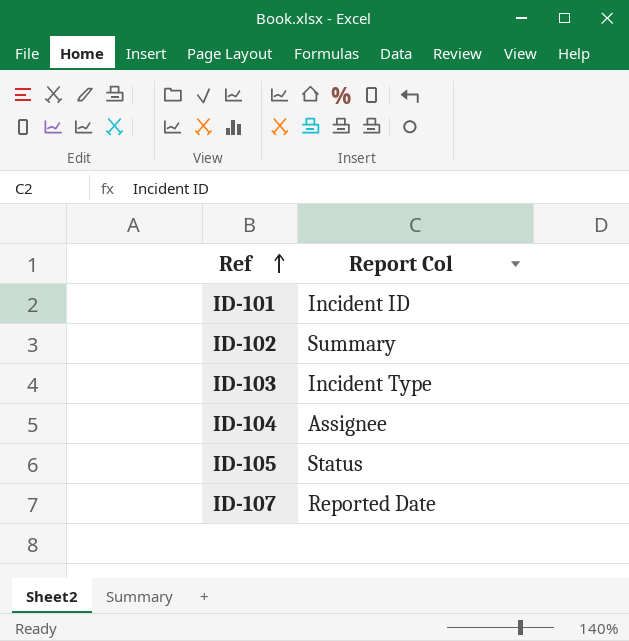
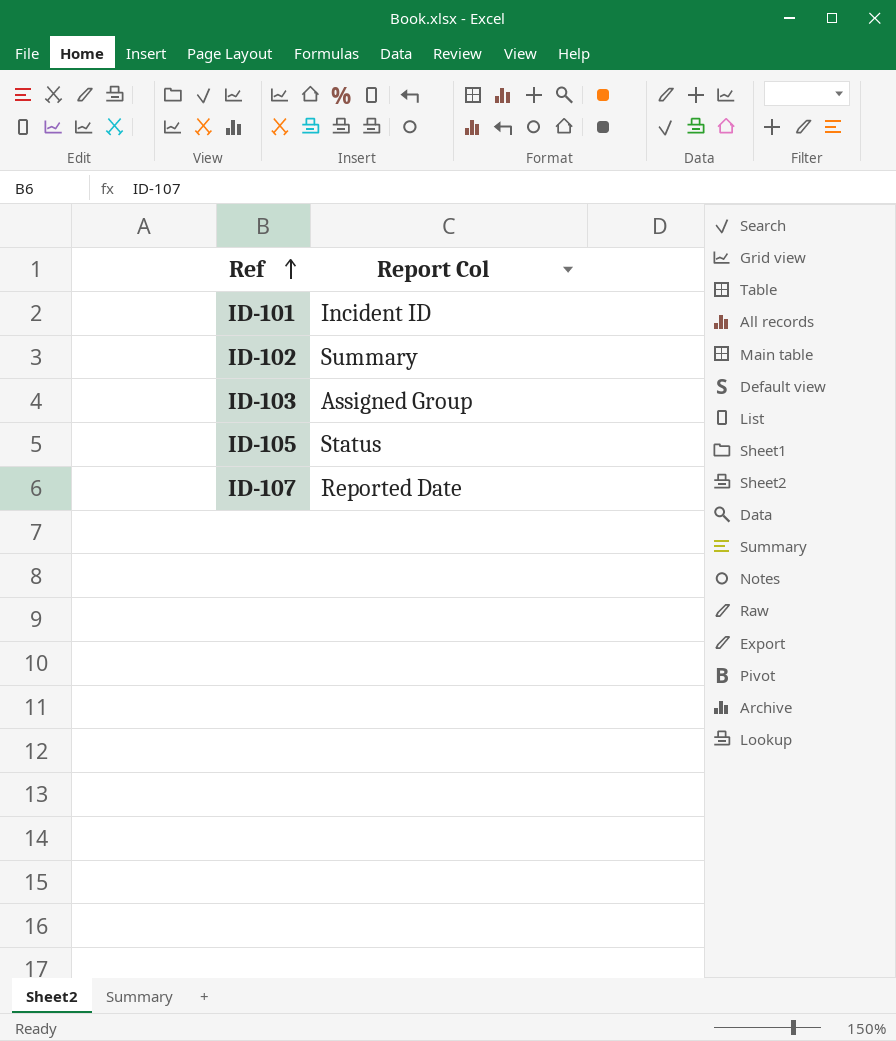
row ID-104: Assignee -> none
ID-103 | Report Col: Incident Type -> Assigned Group

